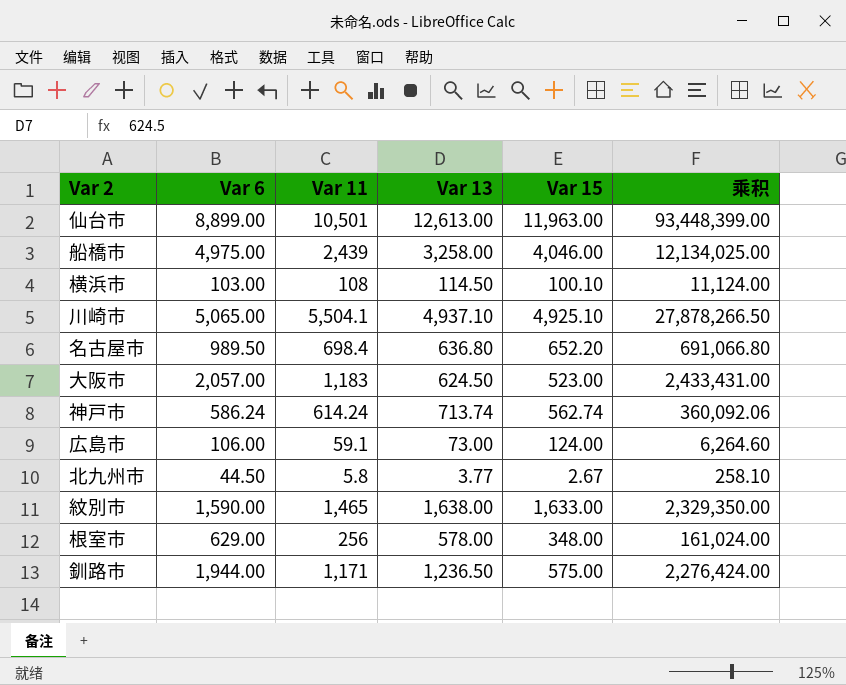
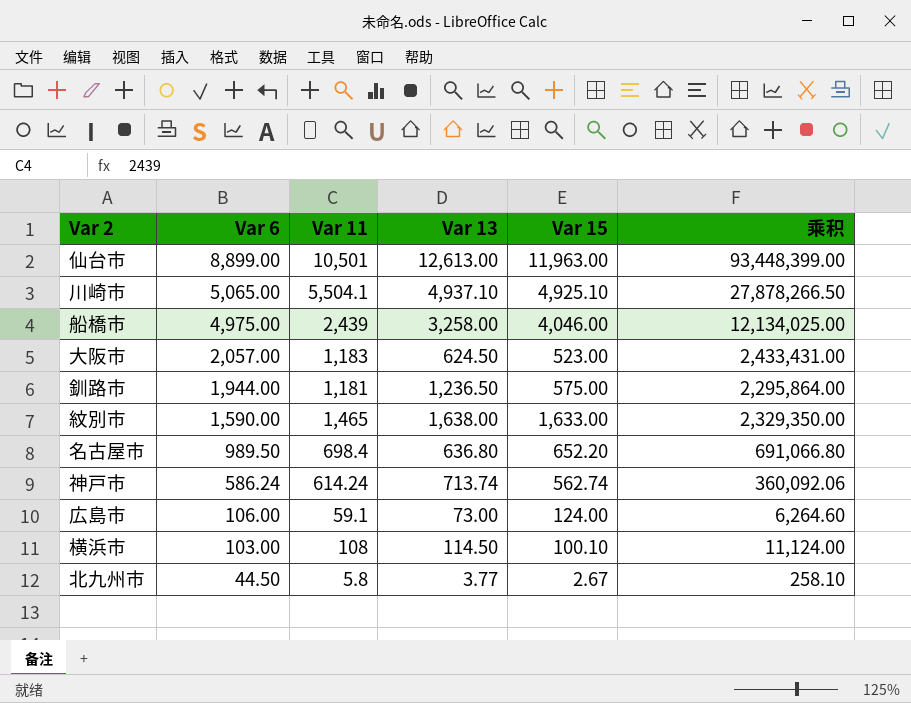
row order: none -> Var 6 descending
row 根室市: 629.00 | 256 | 578.00 | 348.00 | 161,024.00 -> none
釧路市 | Var 11: 1,171 -> 1,181
釧路市 | 乘积: 2,276,424.00 -> 2,295,864.00

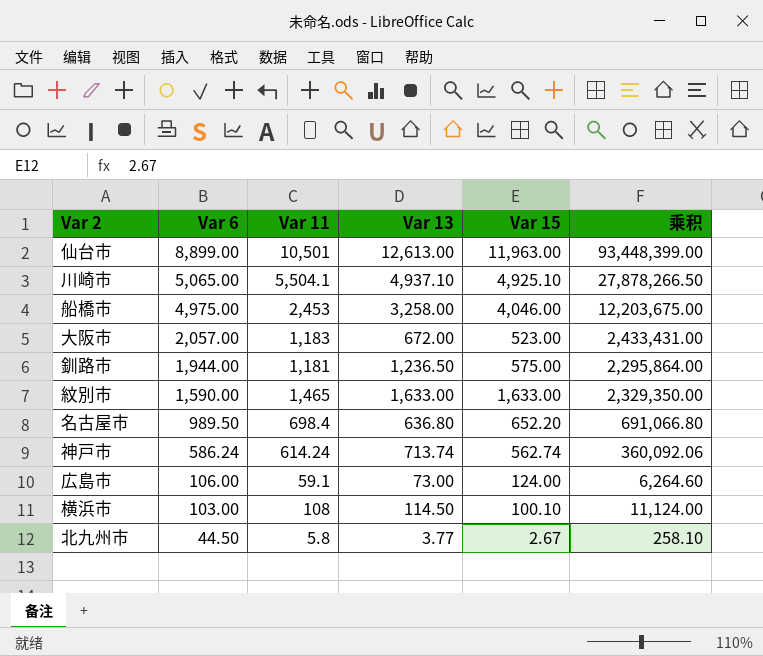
船橋市 | Var 11: 2,439 -> 2,453
船橋市 | 乘积: 12,134,025.00 -> 12,203,675.00
大阪市 | Var 13: 624.50 -> 672.00
紋別市 | Var 13: 1,638.00 -> 1,633.00

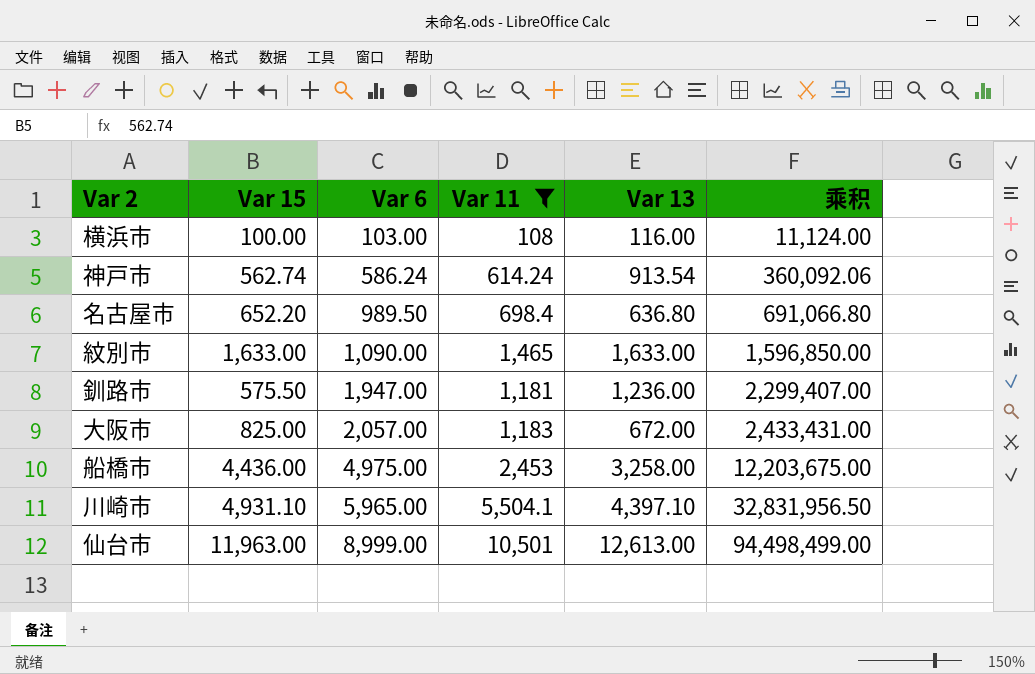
filter: none -> Var 11 >= 108
row order: Var 6 descending -> Var 6 ascending
column Var 15 | position: 5 -> 2
横浜市 | Var 15: 100.10 -> 100.00
横浜市 | Var 13: 114.50 -> 116.00
神戸市 | Var 13: 713.74 -> 913.54
紋別市 | Var 6: 1,590.00 -> 1,090.00
紋別市 | 乘积: 2,329,350.00 -> 1,596,850.00
釧路市 | Var 15: 575.00 -> 575.50
釧路市 | Var 6: 1,944.00 -> 1,947.00
釧路市 | Var 13: 1,236.50 -> 1,236.00
釧路市 | 乘积: 2,295,864.00 -> 2,299,407.00
大阪市 | Var 15: 523.00 -> 825.00
船橋市 | Var 15: 4,046.00 -> 4,436.00
川崎市 | Var 15: 4,925.10 -> 4,931.10
川崎市 | Var 6: 5,065.00 -> 5,965.00
川崎市 | Var 13: 4,937.10 -> 4,397.10
川崎市 | 乘积: 27,878,266.50 -> 32,831,956.50
仙台市 | Var 6: 8,899.00 -> 8,999.00
仙台市 | 乘积: 93,448,399.00 -> 94,498,499.00

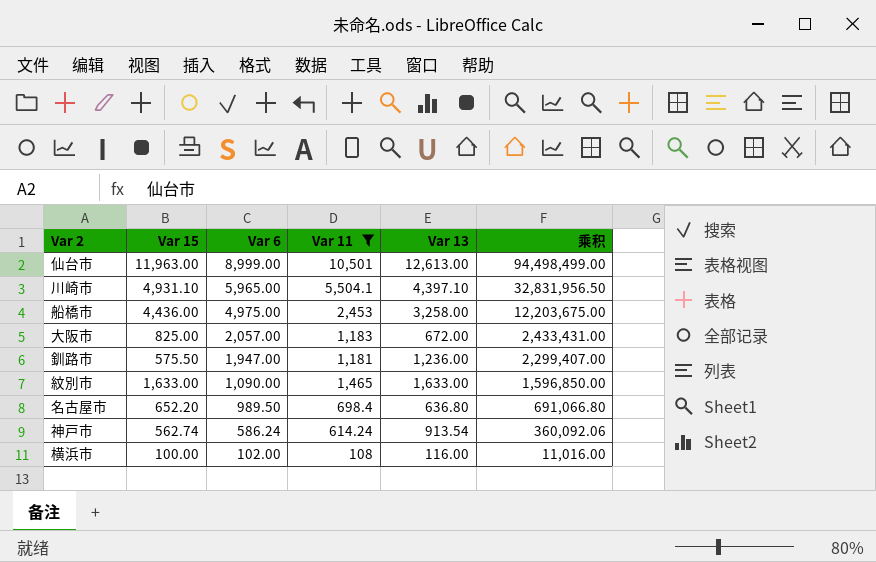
row order: Var 6 ascending -> Var 6 descending
横浜市 | Var 6: 103.00 -> 102.00
横浜市 | 乘积: 11,124.00 -> 11,016.00

